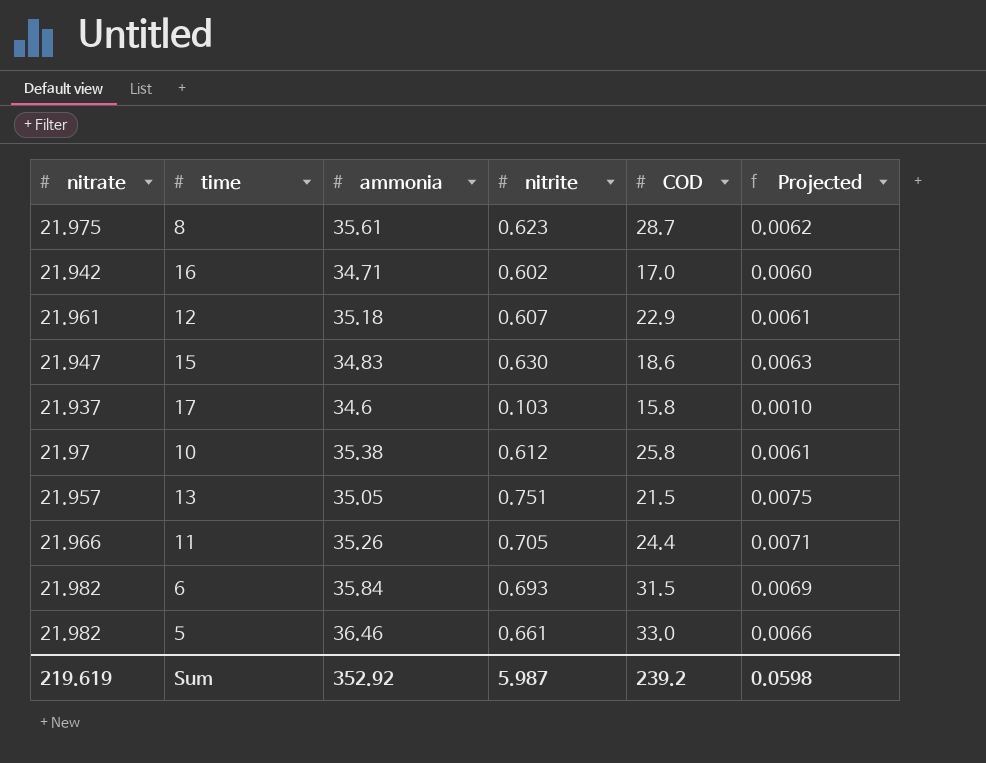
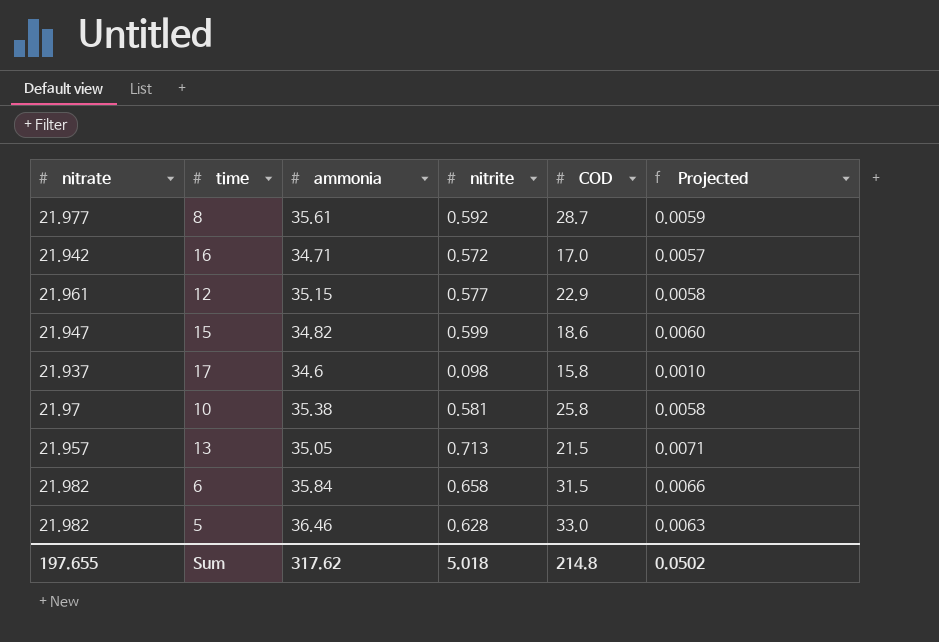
row 11: 21.966 | 35.26 | 0.705 | 24.4 | 0.0071 -> none
8 | nitrate: 21.975 -> 21.977
8 | nitrite: 0.623 -> 0.592
8 | Projected: 0.0062 -> 0.0059
16 | nitrite: 0.602 -> 0.572
16 | Projected: 0.0060 -> 0.0057
12 | ammonia: 35.18 -> 35.15
12 | nitrite: 0.607 -> 0.577
12 | Projected: 0.0061 -> 0.0058
15 | ammonia: 34.83 -> 34.82
15 | nitrite: 0.630 -> 0.599
15 | Projected: 0.0063 -> 0.0060
17 | nitrite: 0.103 -> 0.098
10 | nitrite: 0.612 -> 0.581
10 | Projected: 0.0061 -> 0.0058
13 | nitrite: 0.751 -> 0.713
13 | Projected: 0.0075 -> 0.0071
6 | nitrite: 0.693 -> 0.658
6 | Projected: 0.0069 -> 0.0066
5 | nitrite: 0.661 -> 0.628
5 | Projected: 0.0066 -> 0.0063
Sum | nitrate: 219.619 -> 197.655
Sum | ammonia: 352.92 -> 317.62
Sum | nitrite: 5.987 -> 5.018
Sum | COD: 239.2 -> 214.8
Sum | Projected: 0.0598 -> 0.0502

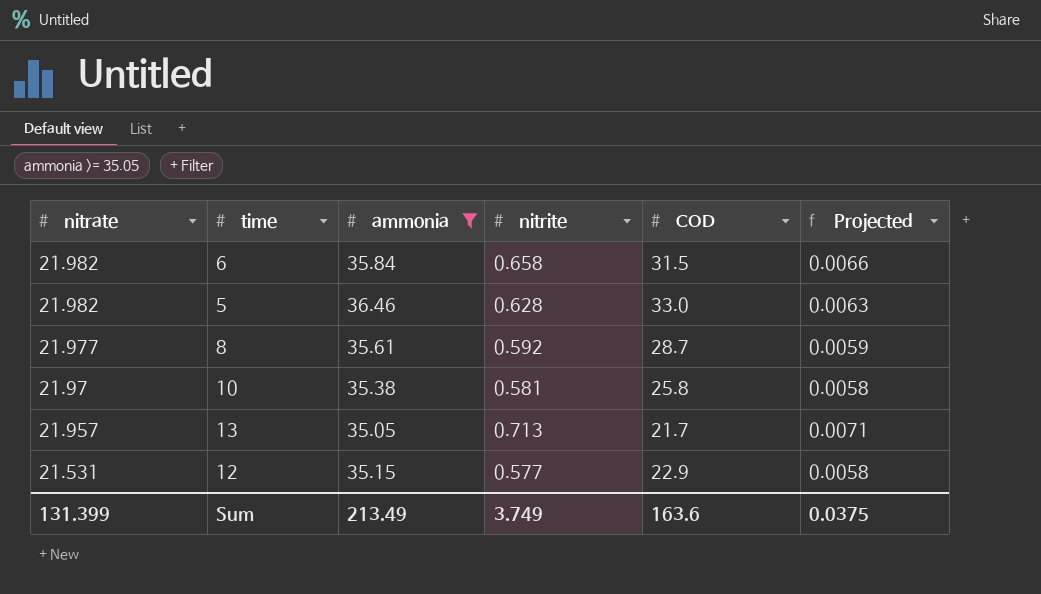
filter: none -> ammonia >= 35.05
row order: none -> nitrate descending
13 | COD: 21.5 -> 21.7
12 | nitrate: 21.961 -> 21.531
Sum | nitrate: 197.655 -> 131.399
Sum | ammonia: 317.62 -> 213.49
Sum | nitrite: 5.018 -> 3.749
Sum | COD: 214.8 -> 163.6
Sum | Projected: 0.0502 -> 0.0375

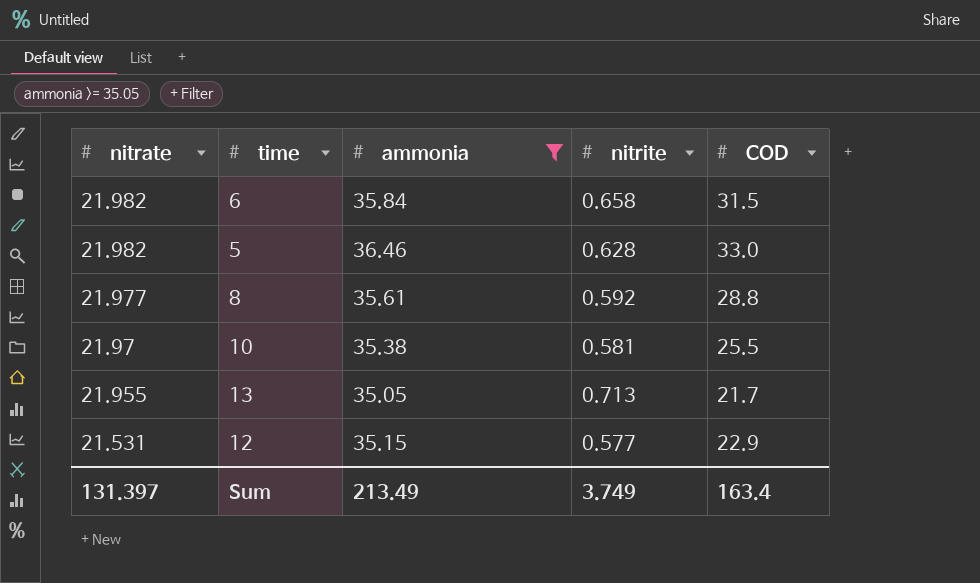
column Projected | formula: [nitrite] * 0.01 -> none
8 | COD: 28.7 -> 28.8
10 | COD: 25.8 -> 25.5
13 | nitrate: 21.957 -> 21.955
Sum | nitrate: 131.399 -> 131.397
Sum | COD: 163.6 -> 163.4

